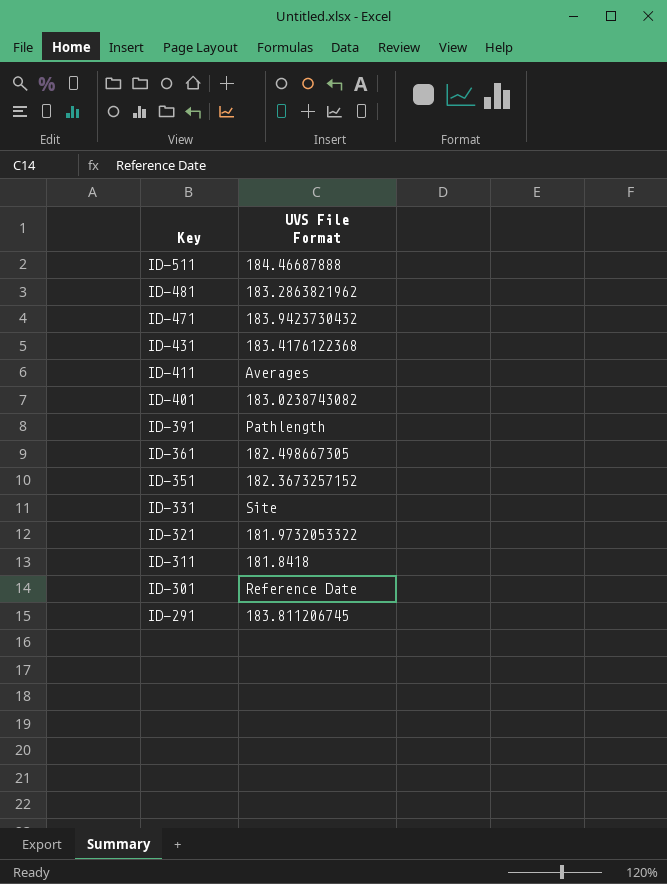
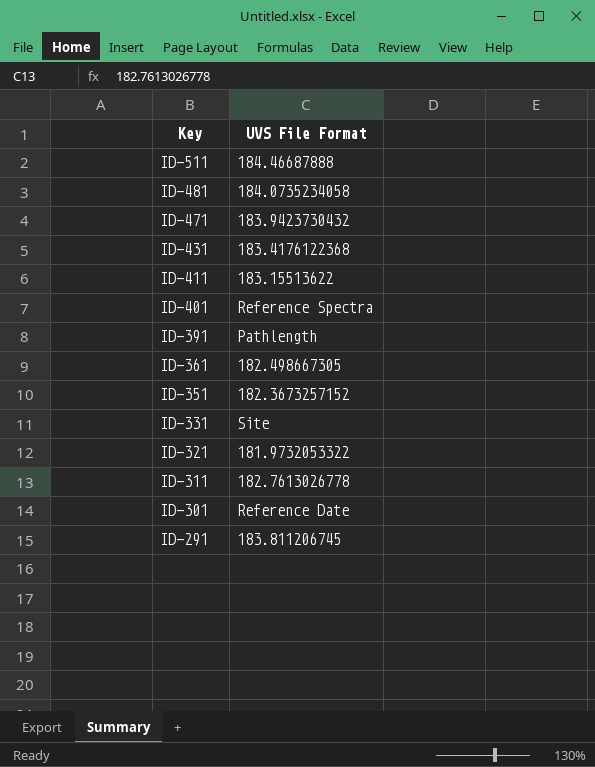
ID-481 | UVS File Format: 183.2863821962 -> 184.0735234058
ID-411 | UVS File Format: Averages -> 183.15513622
ID-401 | UVS File Format: 183.0238743082 -> Reference Spectra
ID-311 | UVS File Format: 181.8418 -> 182.7613026778

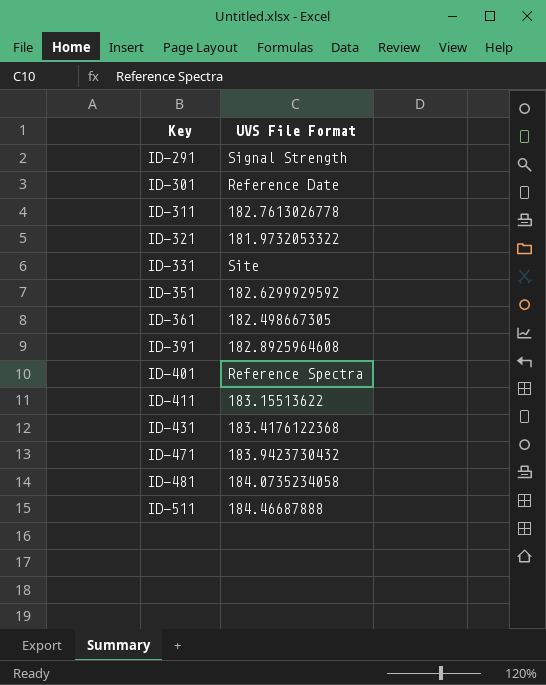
row order: Key descending -> Key ascending
ID-291 | UVS File Format: 183.811206745 -> Signal Strength
ID-351 | UVS File Format: 182.3673257152 -> 182.6299929592
ID-391 | UVS File Format: Pathlength -> 182.8925964608

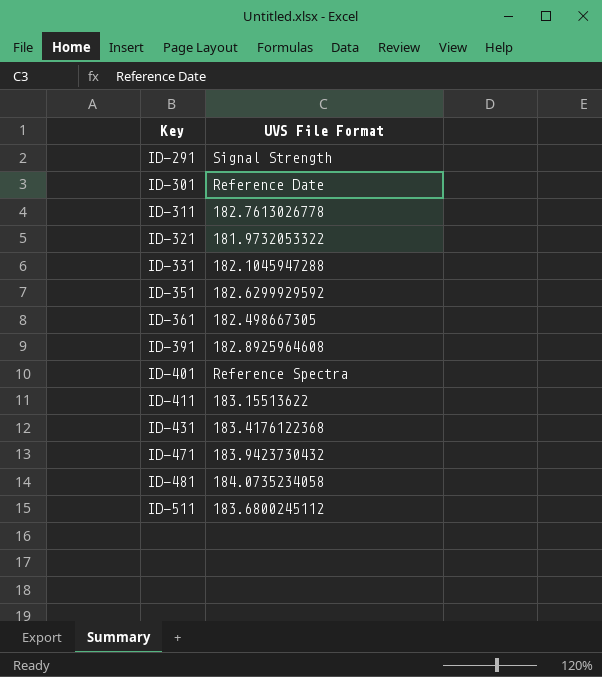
ID-331 | UVS File Format: Site -> 182.1045947288
ID-511 | UVS File Format: 184.46687888 -> 183.6800245112

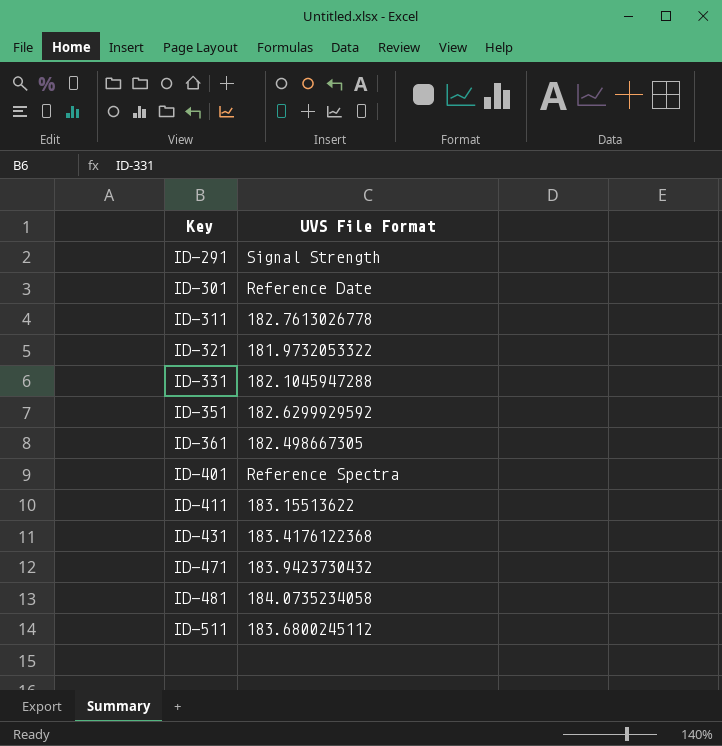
row ID-391: 182.8925964608 -> none

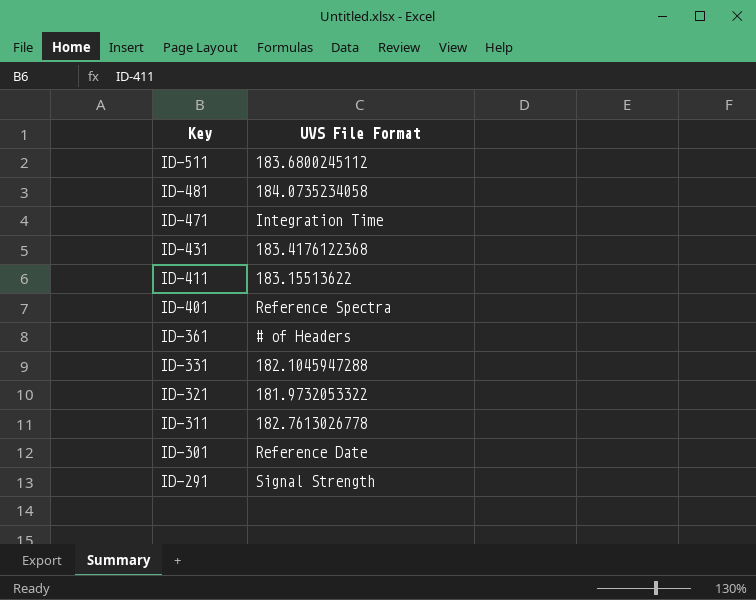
row order: Key ascending -> Key descending
row ID-351: 182.6299929592 -> none
ID-471 | UVS File Format: 183.9423730432 -> Integration Time
ID-361 | UVS File Format: 182.498667305 -> # of Headers

